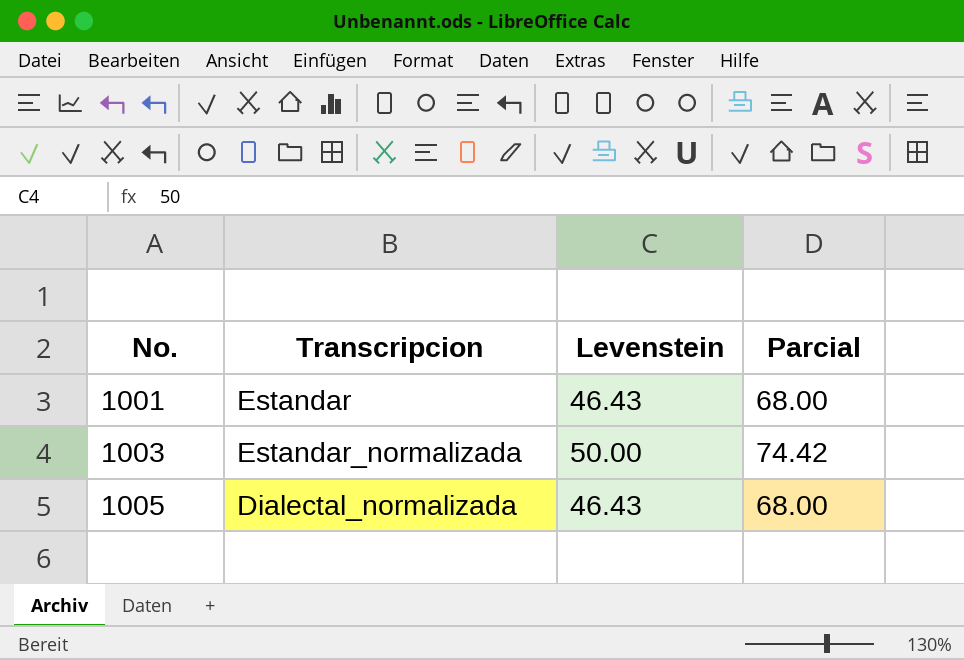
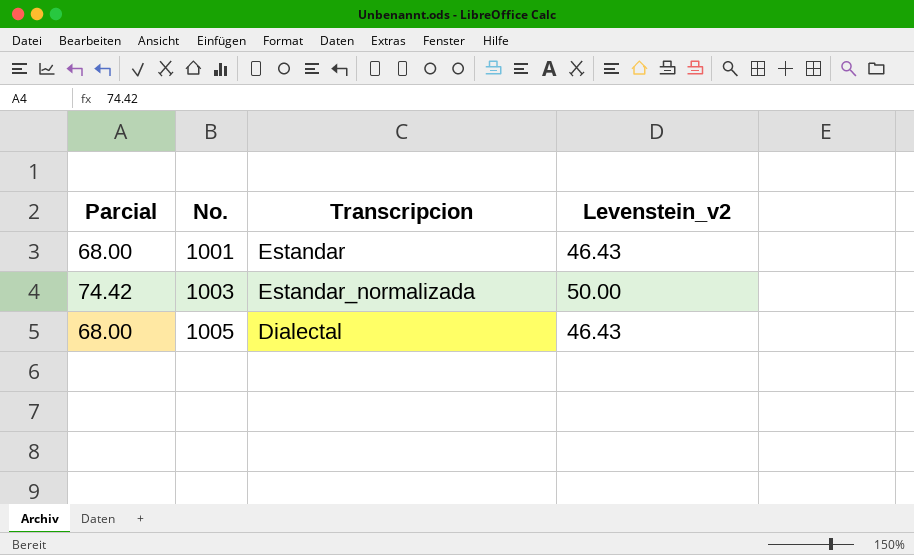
column Parcial | position: 4 -> 1
column name: Levenstein -> Levenstein_v2
1005 | Transcripcion: Dialectal_normalizada -> Dialectal

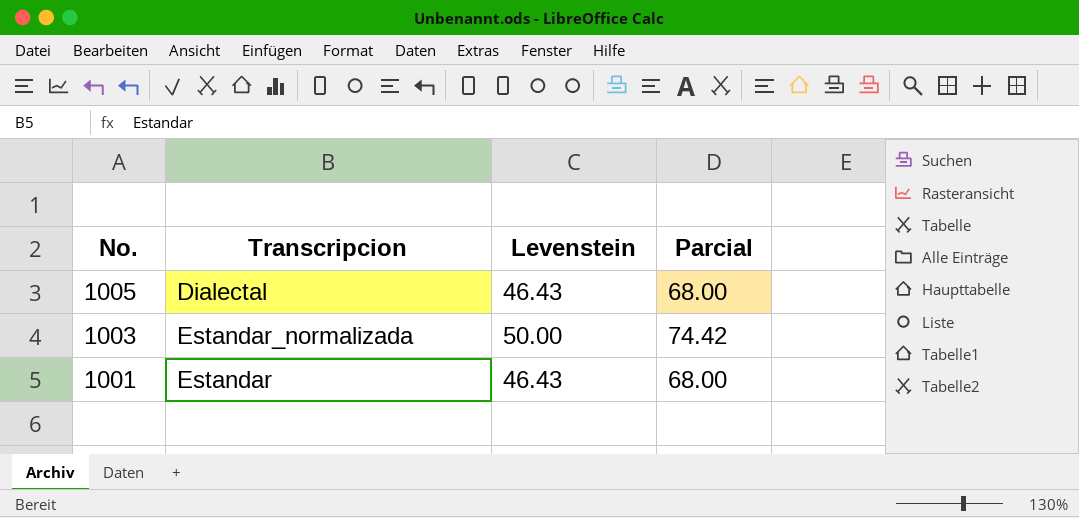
row order: No. ascending -> No. descending
column name: Levenstein_v2 -> Levenstein
column Parcial | position: 1 -> 4

